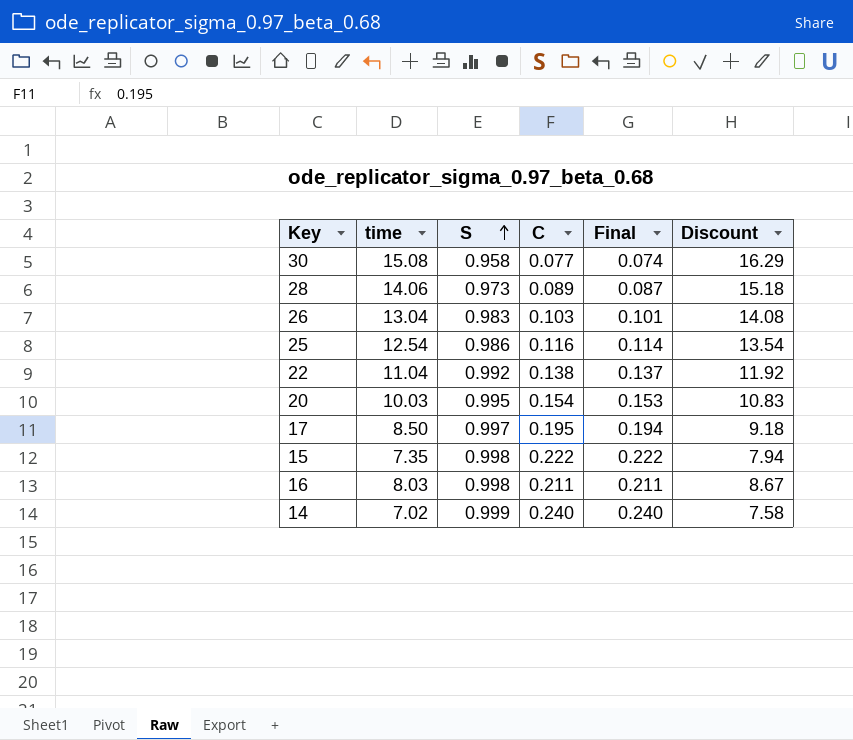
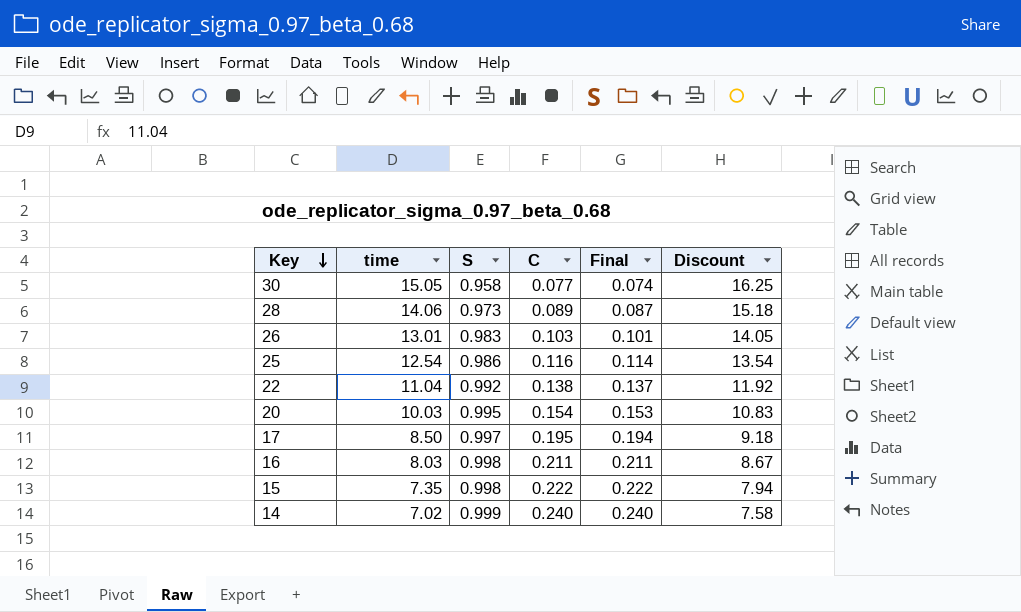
row order: S ascending -> Key descending
30 | time: 15.08 -> 15.05
30 | Discount: 16.29 -> 16.25
26 | time: 13.04 -> 13.01
26 | Discount: 14.08 -> 14.05

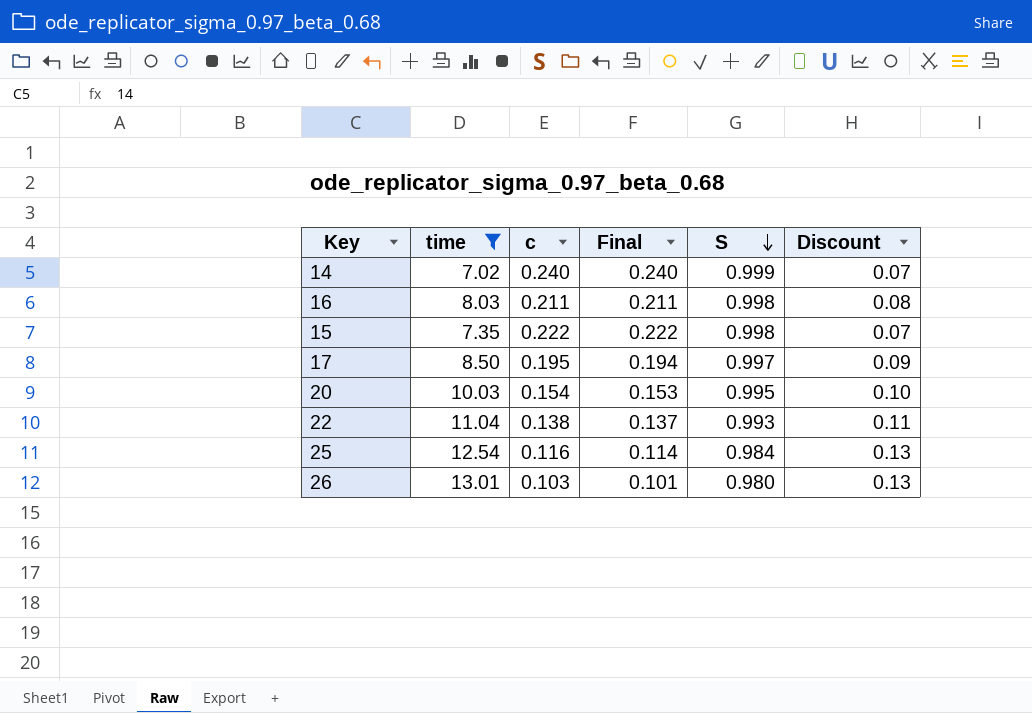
filter: none -> time <= 13.01
row order: Key descending -> S descending
column name: C -> c
column S | position: 3 -> 5
column Discount | formula: [time] * 1.08 -> [time] * 0.01
22 | S: 0.992 -> 0.993
25 | S: 0.986 -> 0.984
26 | S: 0.983 -> 0.980

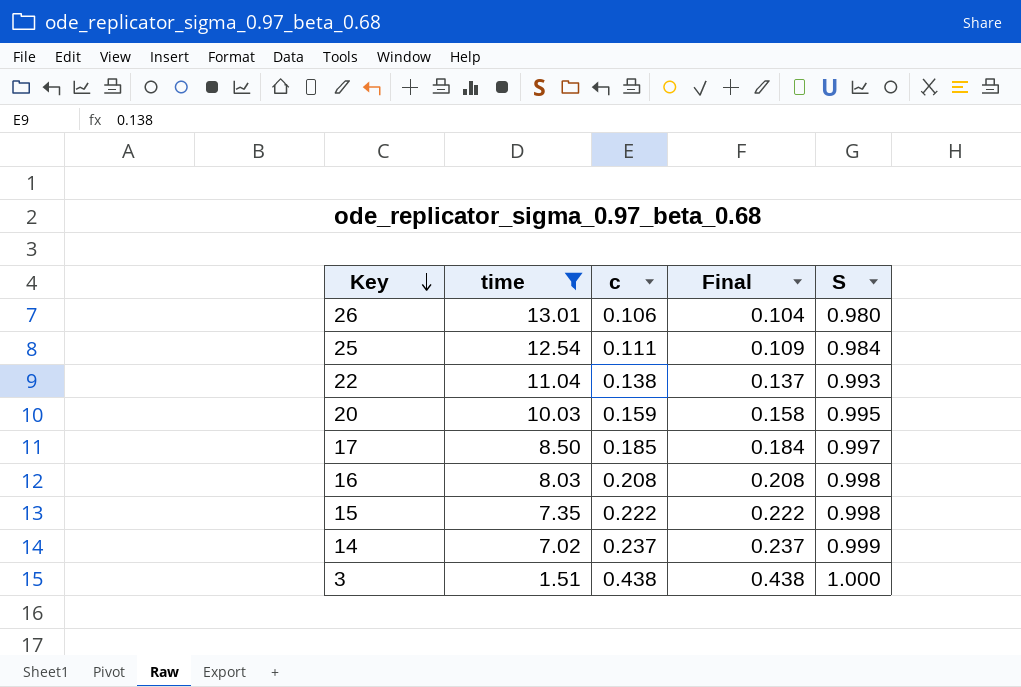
row order: S descending -> Key descending
column Discount | formula: [time] * 0.01 -> none
26 | c: 0.103 -> 0.106
26 | Final: 0.101 -> 0.104
25 | c: 0.116 -> 0.111
25 | Final: 0.114 -> 0.109
20 | c: 0.154 -> 0.159
20 | Final: 0.153 -> 0.158
17 | c: 0.195 -> 0.185
17 | Final: 0.194 -> 0.184
16 | c: 0.211 -> 0.208
16 | Final: 0.211 -> 0.208
14 | c: 0.240 -> 0.237
14 | Final: 0.240 -> 0.237
row 3: none -> 1.51 | 0.438 | 0.438 | 1.000

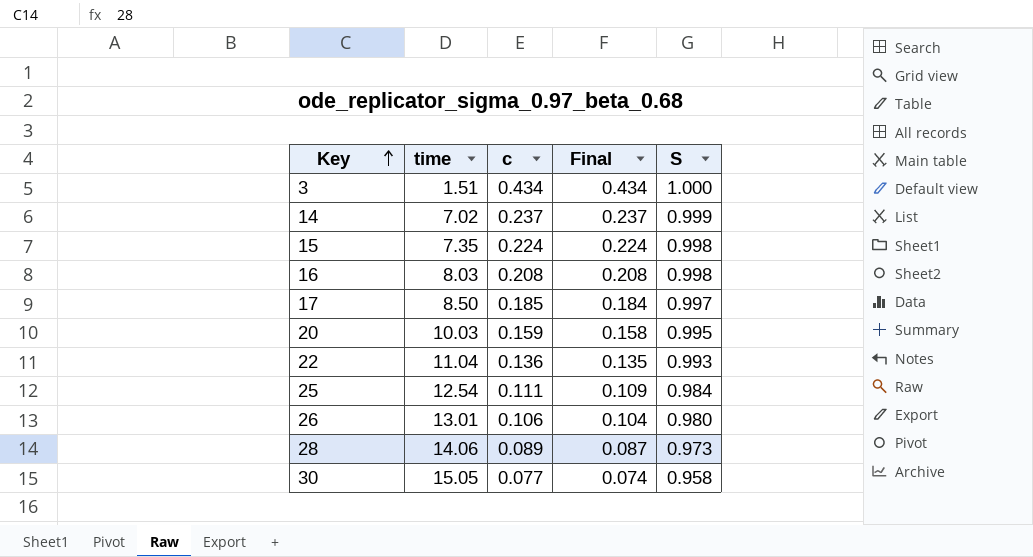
filter: time <= 13.01 -> none
row order: Key descending -> Key ascending
3 | c: 0.438 -> 0.434
3 | Final: 0.438 -> 0.434
15 | c: 0.222 -> 0.224
15 | Final: 0.222 -> 0.224
22 | c: 0.138 -> 0.136
22 | Final: 0.137 -> 0.135

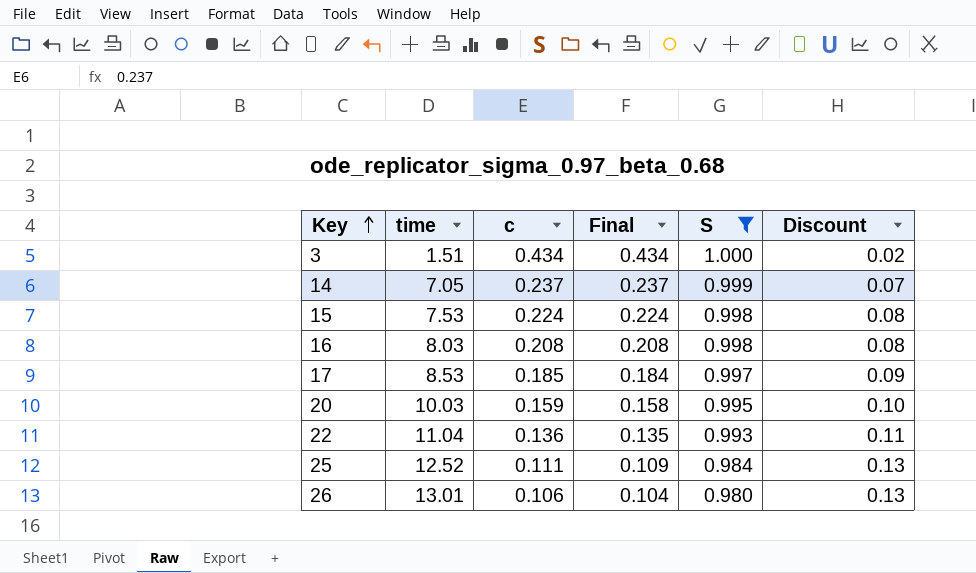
filter: none -> S >= 0.980
column Discount | formula: none -> [time] * 0.01
14 | time: 7.02 -> 7.05
15 | time: 7.35 -> 7.53
17 | time: 8.50 -> 8.53
25 | time: 12.54 -> 12.52

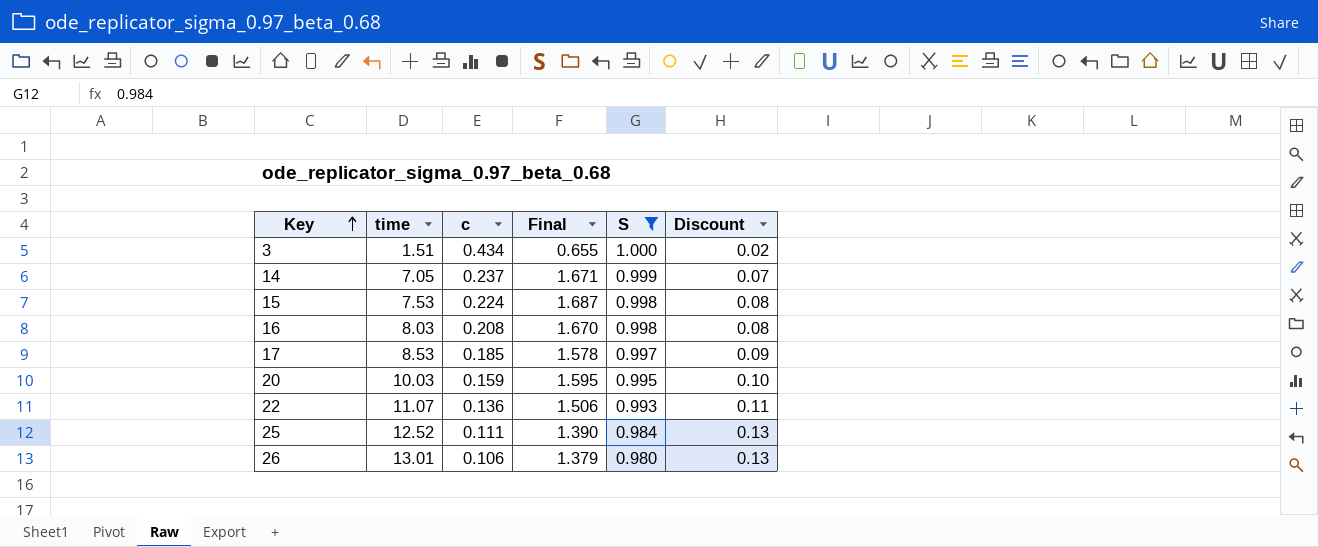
column Final | formula: [c] * [S] -> [time] * [c]
22 | time: 11.04 -> 11.07

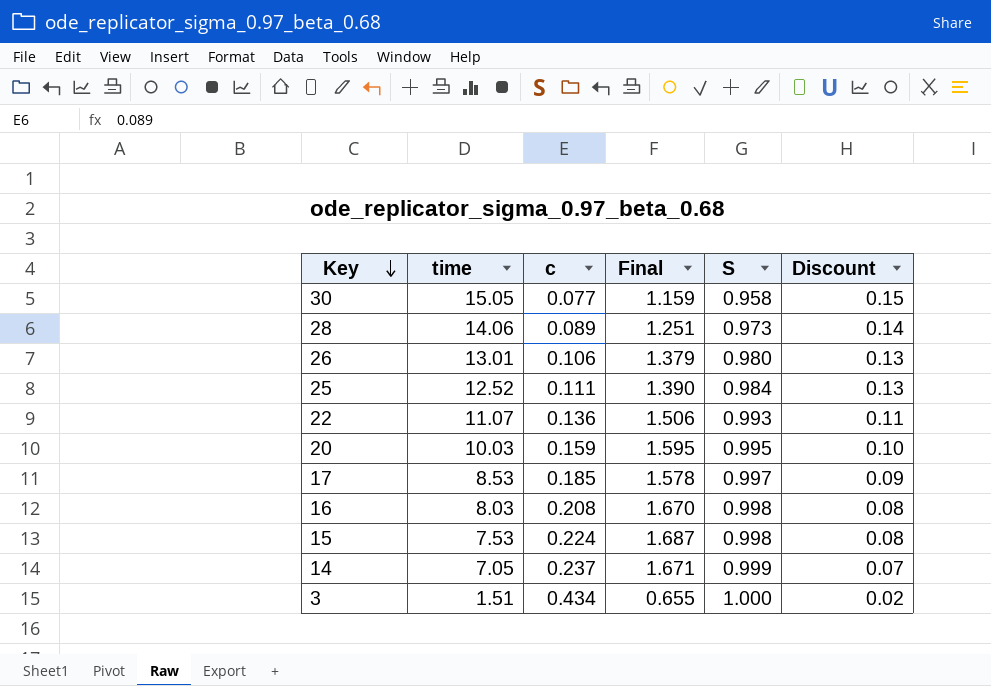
filter: S >= 0.980 -> none
row order: Key ascending -> Key descending

